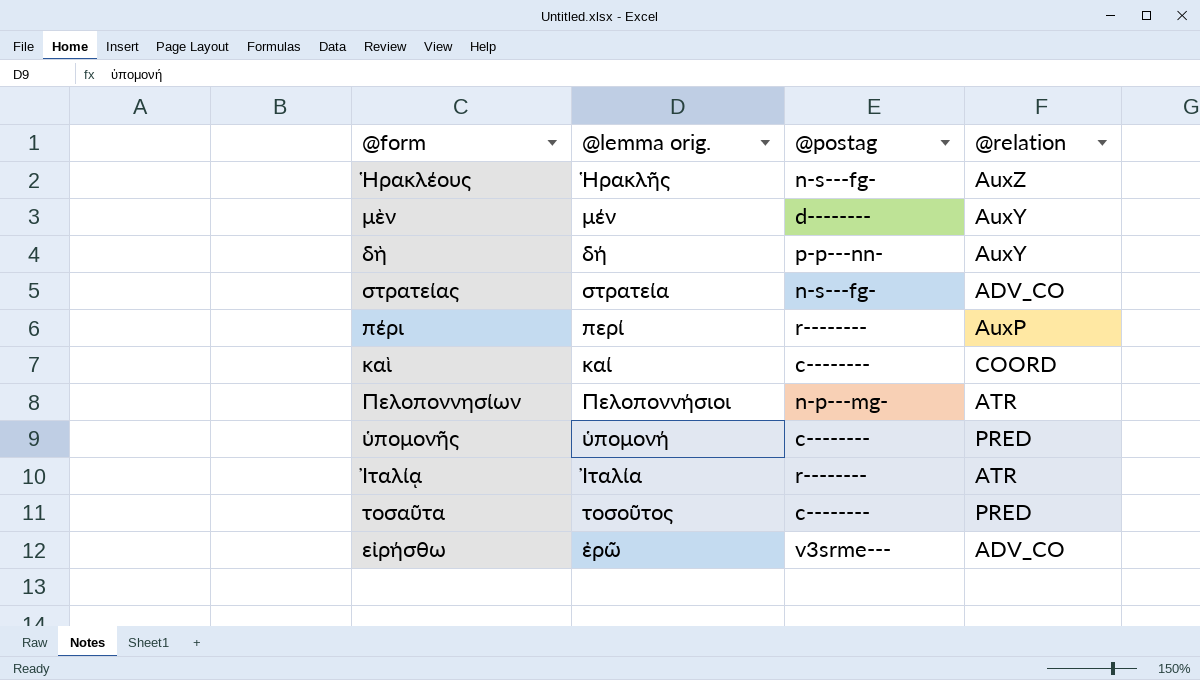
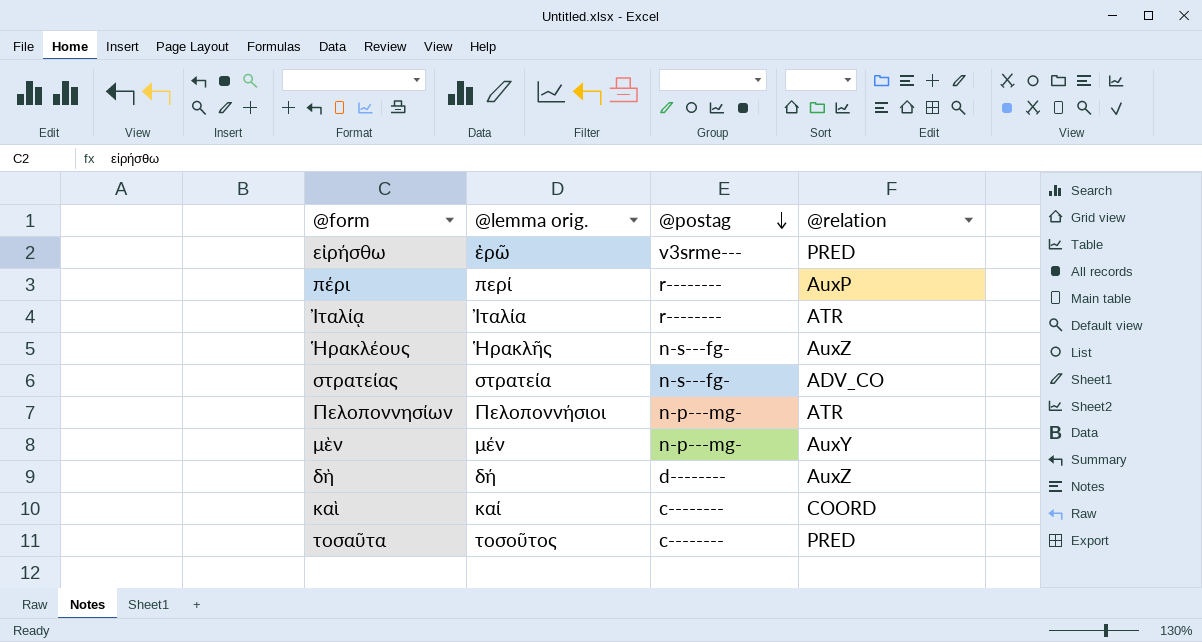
row order: none -> @postag descending
row ὑπομονῆς: ὑπομονή | c-------- | PRED -> none
εἰρήσθω | @relation: ADV_CO -> PRED
μὲν | @postag: d-------- -> n-p---mg-
δὴ | @postag: p-p---nn- -> d--------
δὴ | @relation: AuxY -> AuxZ

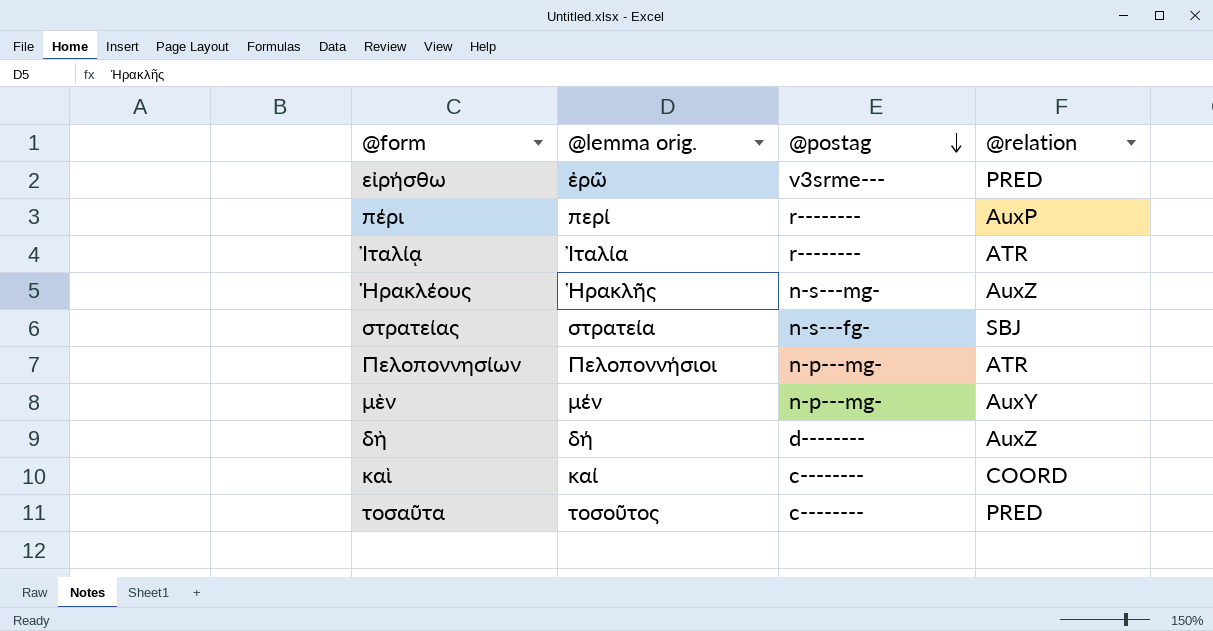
Ἡρακλέους | @postag: n-s---fg- -> n-s---mg-
στρατείας | @relation: ADV_CO -> SBJ

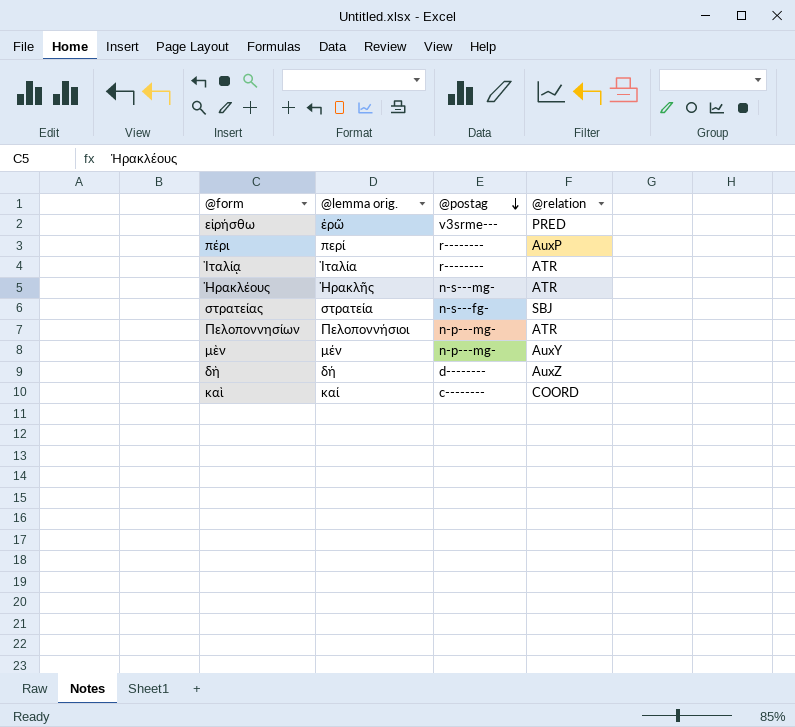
row τοσαῦτα: τοσοῦτος | c-------- | PRED -> none
Ἡρακλέους | @relation: AuxZ -> ATR

